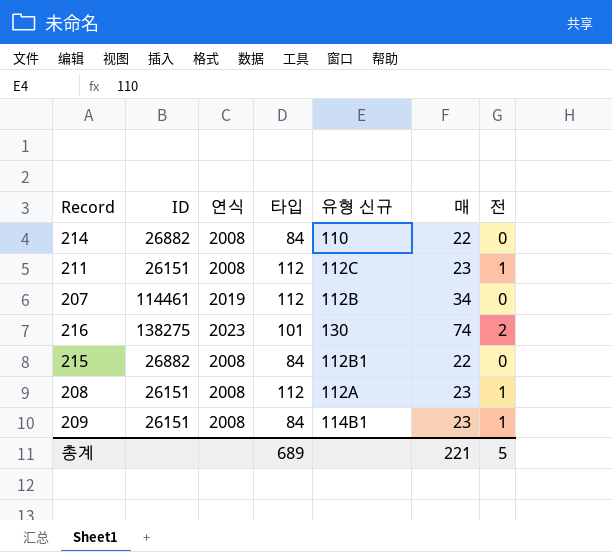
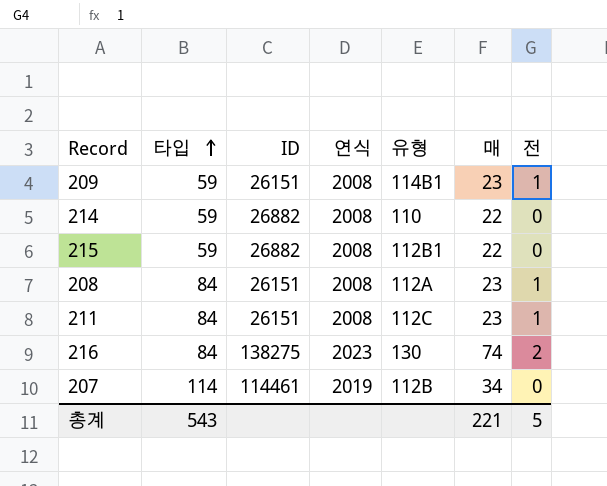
row order: none -> 타입 ascending
column 타입 | position: 4 -> 2
column name: 유형 신규 -> 유형
209 | 타입: 84 -> 59
214 | 타입: 84 -> 59
215 | 타입: 84 -> 59
208 | 타입: 112 -> 84
211 | 타입: 112 -> 84
216 | 타입: 101 -> 84
207 | 타입: 112 -> 114
총계 | 타입: 689 -> 543

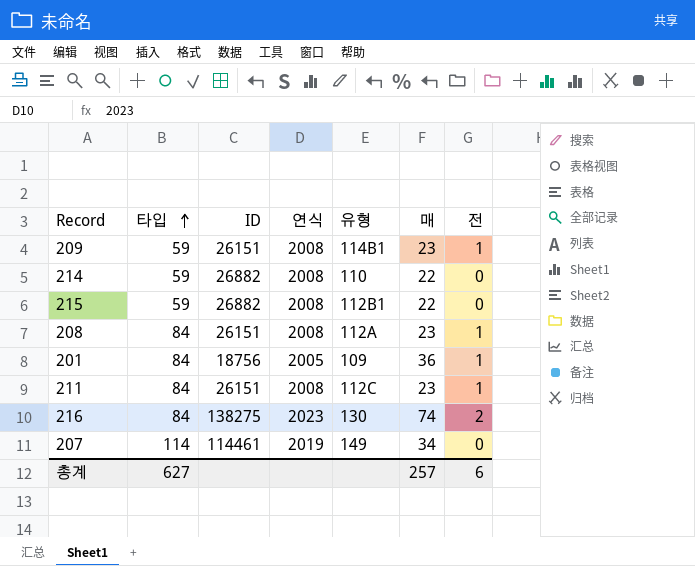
row 201: none -> 84 | 18756 | 2005 | 109 | 36 | 1
207 | 유형: 112B -> 149
총계 | 타입: 543 -> 627
총계 | 매: 221 -> 257
총계 | 전: 5 -> 6

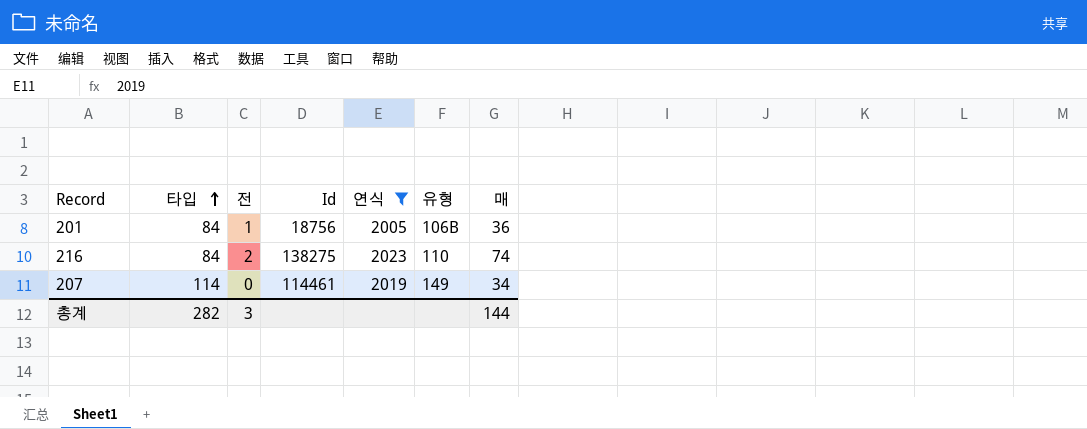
filter: none -> 연식 != 2008
column 전 | position: 7 -> 3
column name: ID -> Id
201 | 유형: 109 -> 106B
216 | 유형: 130 -> 110
총계 | 타입: 627 -> 282
총계 | 전: 6 -> 3
총계 | 매: 257 -> 144

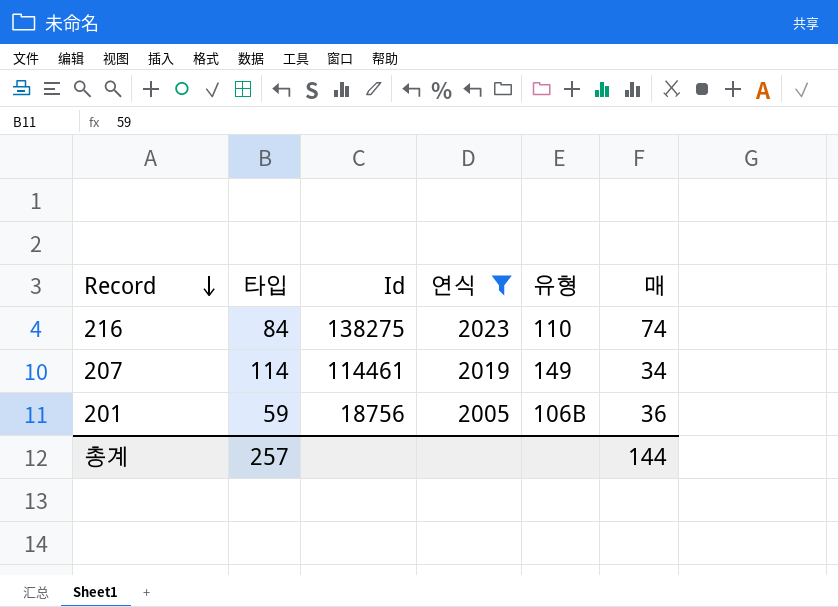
row order: 타입 ascending -> Record descending
column 전 | position: 3 -> none
201 | 타입: 84 -> 59
총계 | 타입: 282 -> 257

